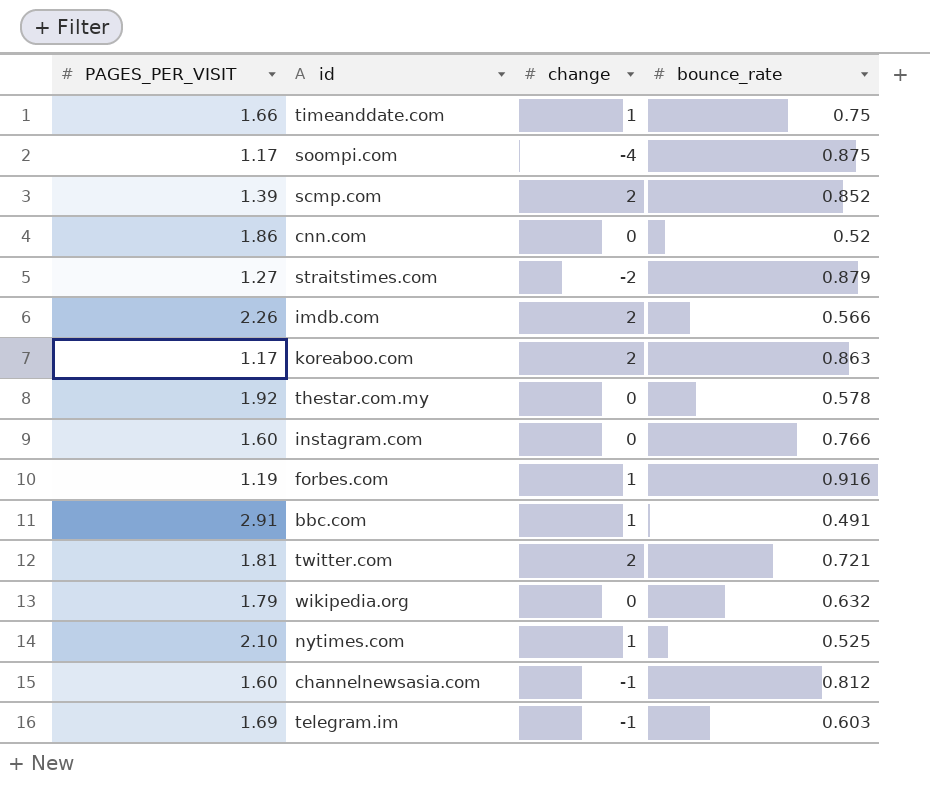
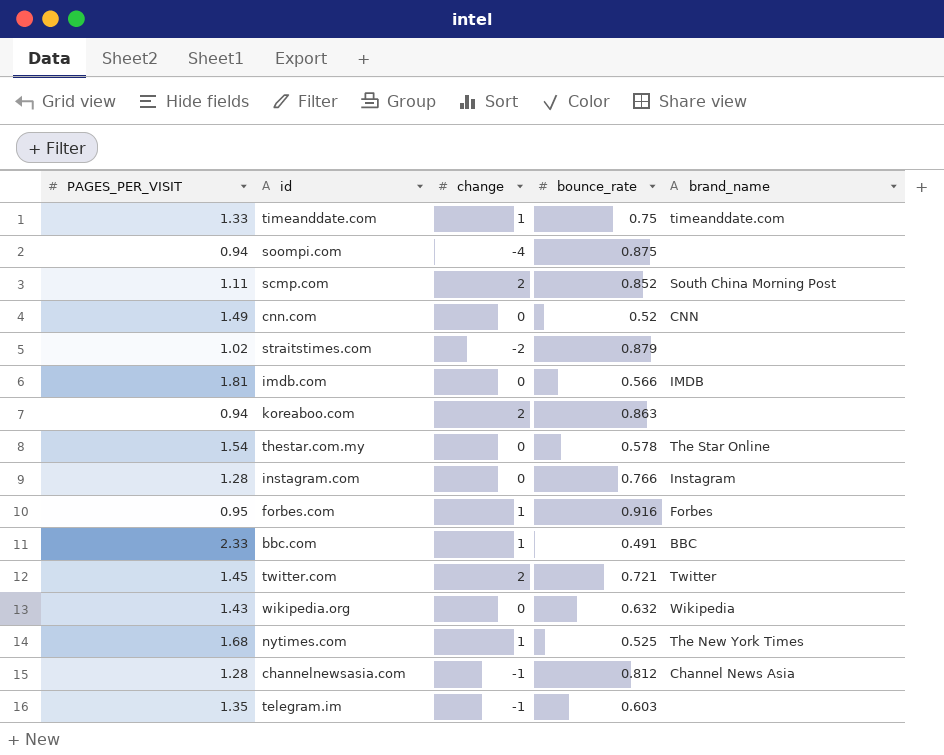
column brand_name | position: none -> 5
timeanddate.com | PAGES_PER_VISIT: 1.66 -> 1.33
soompi.com | PAGES_PER_VISIT: 1.17 -> 0.94
scmp.com | PAGES_PER_VISIT: 1.39 -> 1.11
cnn.com | PAGES_PER_VISIT: 1.86 -> 1.49
straitstimes.com | PAGES_PER_VISIT: 1.27 -> 1.02
imdb.com | PAGES_PER_VISIT: 2.26 -> 1.81
imdb.com | change: 2 -> 0
koreaboo.com | PAGES_PER_VISIT: 1.17 -> 0.94
thestar.com.my | PAGES_PER_VISIT: 1.92 -> 1.54
instagram.com | PAGES_PER_VISIT: 1.60 -> 1.28
forbes.com | PAGES_PER_VISIT: 1.19 -> 0.95
bbc.com | PAGES_PER_VISIT: 2.91 -> 2.33
twitter.com | PAGES_PER_VISIT: 1.81 -> 1.45
wikipedia.org | PAGES_PER_VISIT: 1.79 -> 1.43
nytimes.com | PAGES_PER_VISIT: 2.10 -> 1.68
channelnewsasia.com | PAGES_PER_VISIT: 1.60 -> 1.28
telegram.im | PAGES_PER_VISIT: 1.69 -> 1.35

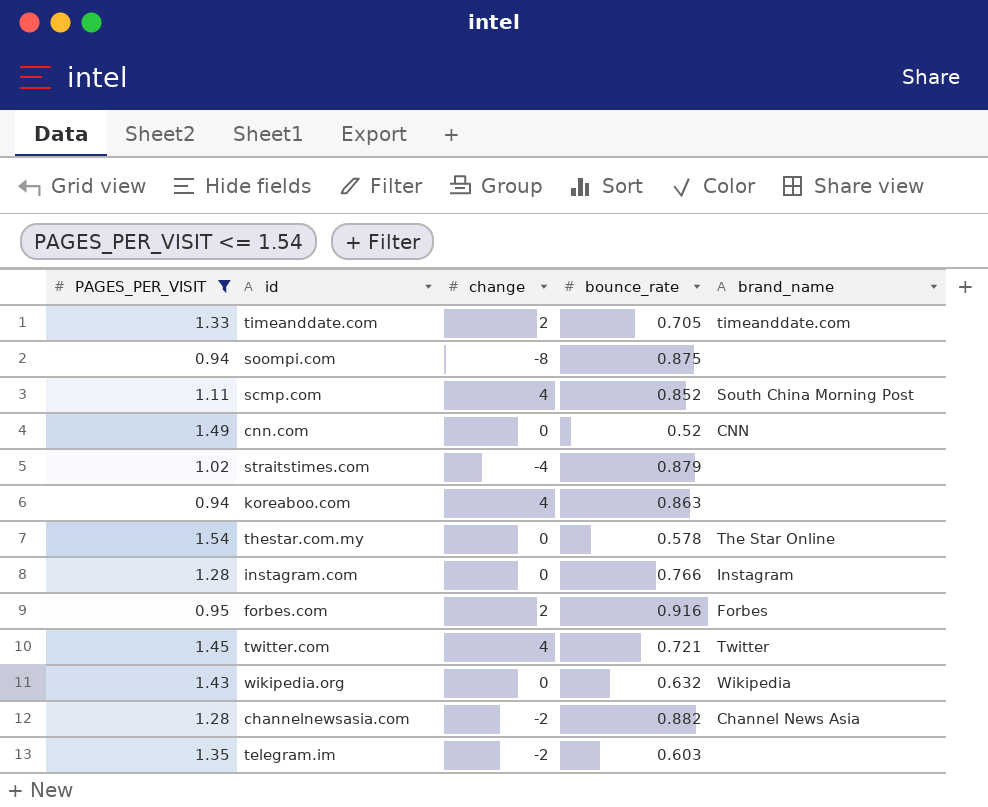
filter: none -> PAGES_PER_VISIT <= 1.54
timeanddate.com | change: 1 -> 2
timeanddate.com | bounce_rate: 0.75 -> 0.705
soompi.com | change: -4 -> -8
scmp.com | change: 2 -> 4
straitstimes.com | change: -2 -> -4
koreaboo.com | change: 2 -> 4
forbes.com | change: 1 -> 2
twitter.com | change: 2 -> 4
channelnewsasia.com | change: -1 -> -2
channelnewsasia.com | bounce_rate: 0.812 -> 0.882
telegram.im | change: -1 -> -2

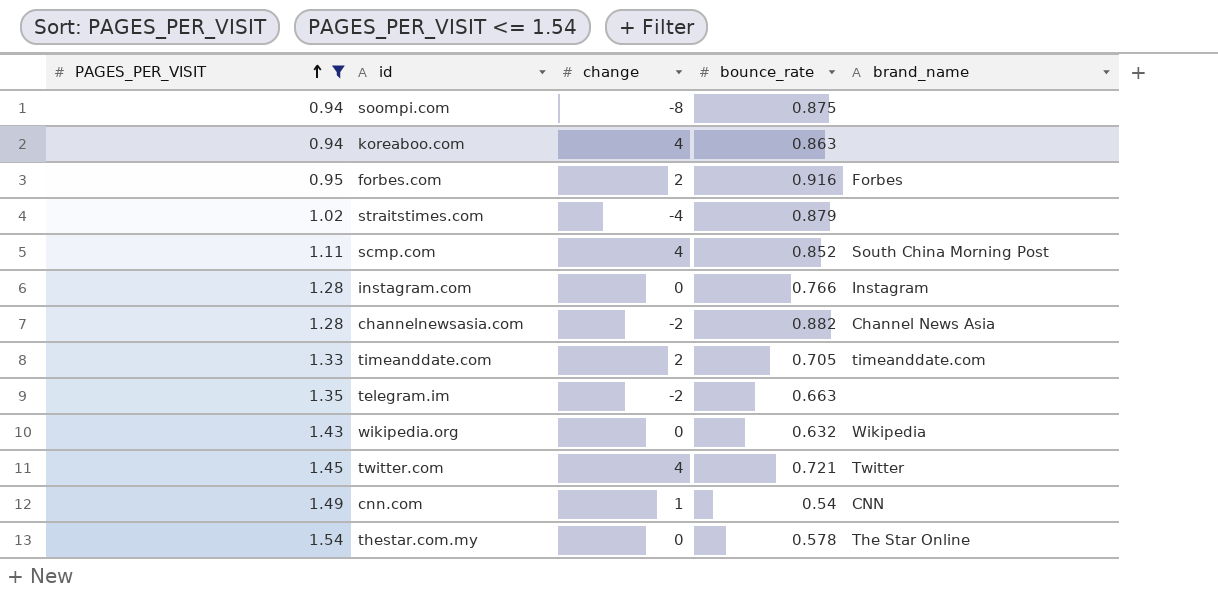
row order: none -> PAGES_PER_VISIT ascending
telegram.im | bounce_rate: 0.603 -> 0.663
cnn.com | change: 0 -> 1
cnn.com | bounce_rate: 0.52 -> 0.54

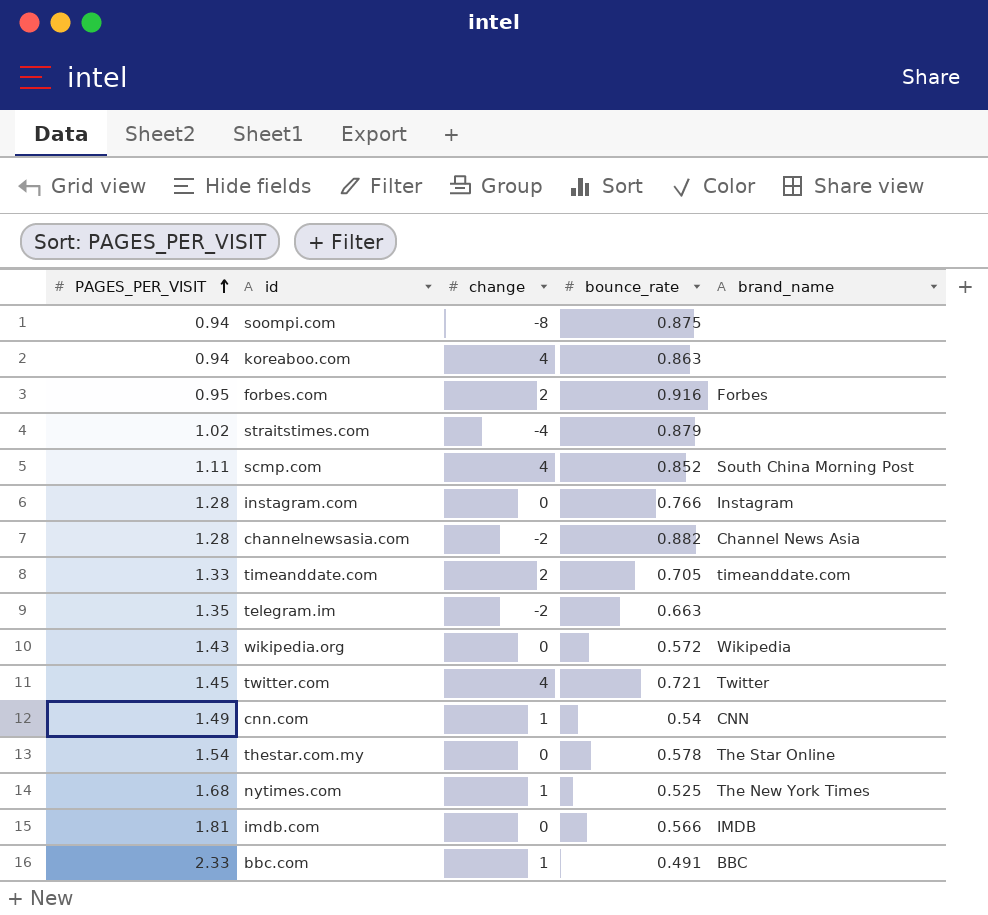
filter: PAGES_PER_VISIT <= 1.54 -> none
wikipedia.org | bounce_rate: 0.632 -> 0.572

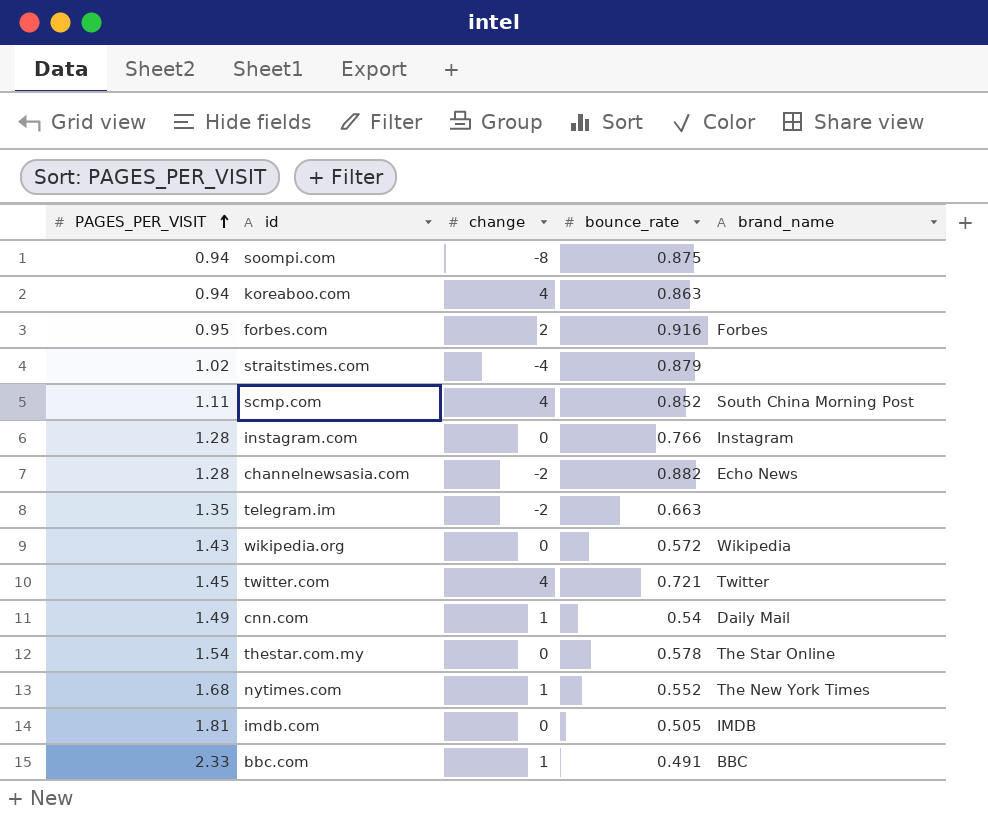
row timeanddate.com: 1.33 | 2 | 0.705 | timeanddate.com -> none
channelnewsasia.com | brand_name: Channel News Asia -> Echo News
cnn.com | brand_name: CNN -> Daily Mail
nytimes.com | bounce_rate: 0.525 -> 0.552
imdb.com | bounce_rate: 0.566 -> 0.505

